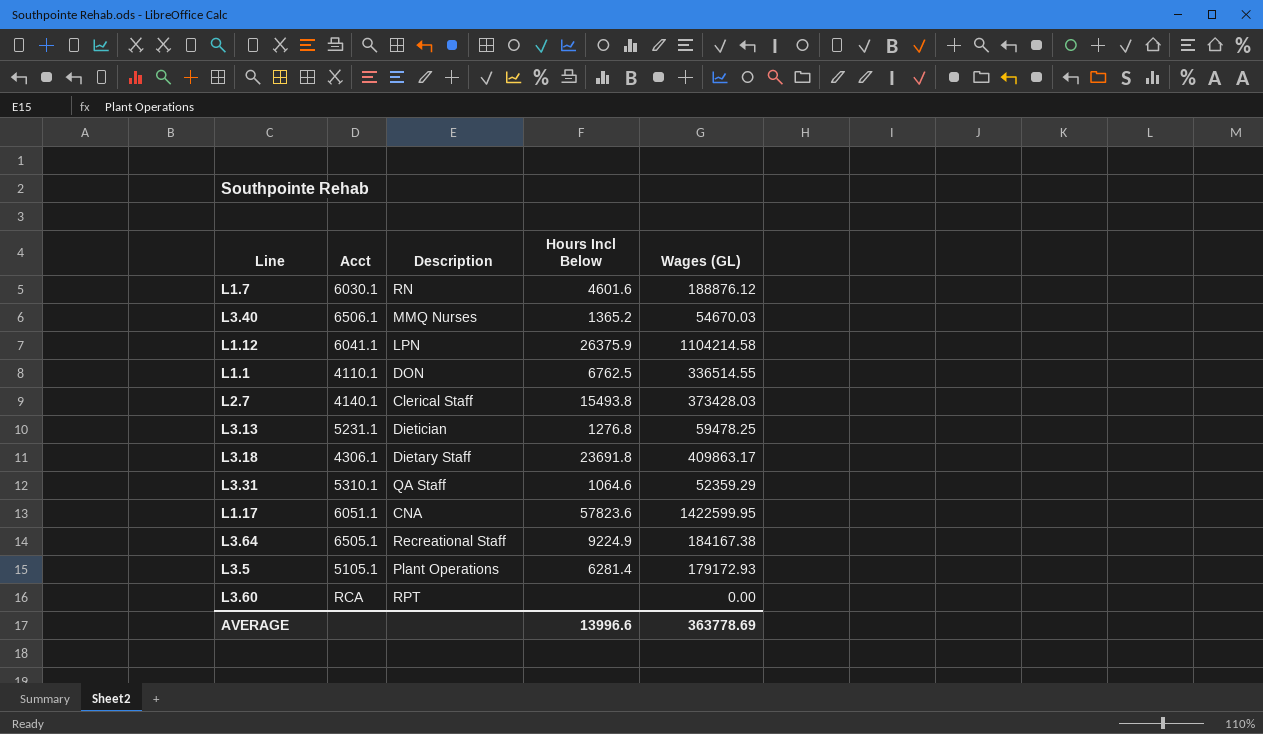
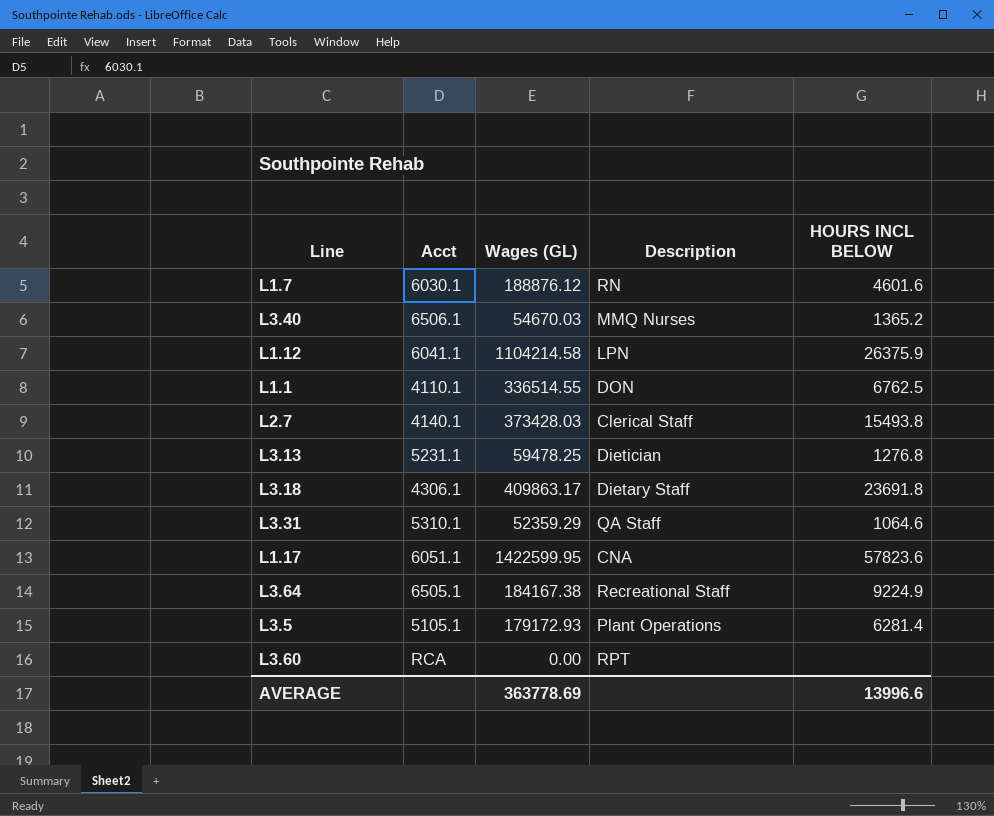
column Wages (GL) | position: 5 -> 3
column name: Hours Incl Below -> HOURS INCL BELOW

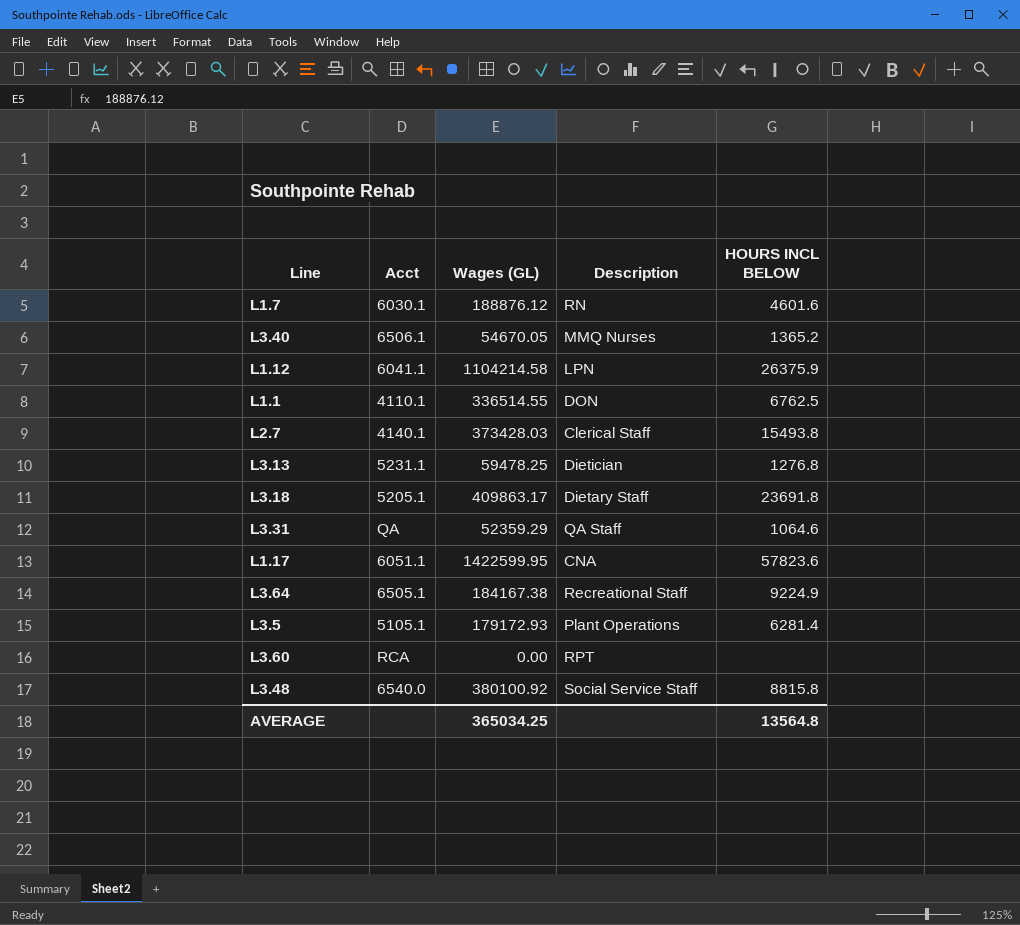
L3.40 | Wages (GL): 54670.03 -> 54670.05
L3.18 | Acct: 4306.1 -> 5205.1
L3.31 | Acct: 5310.1 -> QA
row L3.48: none -> 6540.0 | 380100.92 | Social Service Staff | 8815.8
AVERAGE | Wages (GL): 363778.69 -> 365034.25
AVERAGE | HOURS INCL BELOW: 13996.6 -> 13564.8

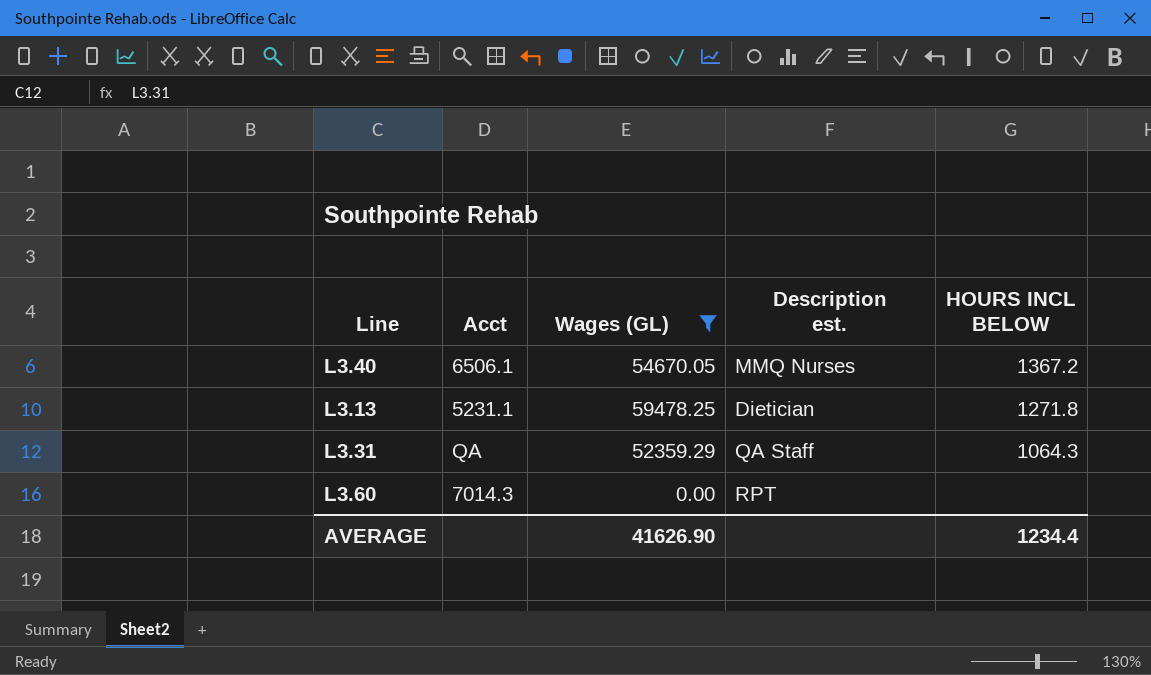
filter: none -> Wages (GL) <= 59478.25
column name: Description -> Description est.
L3.40 | HOURS INCL BELOW: 1365.2 -> 1367.2
L3.13 | HOURS INCL BELOW: 1276.8 -> 1271.8
L3.31 | HOURS INCL BELOW: 1064.6 -> 1064.3
L3.60 | Acct: RCA -> 7014.3
AVERAGE | Wages (GL): 365034.25 -> 41626.90
AVERAGE | HOURS INCL BELOW: 13564.8 -> 1234.4

